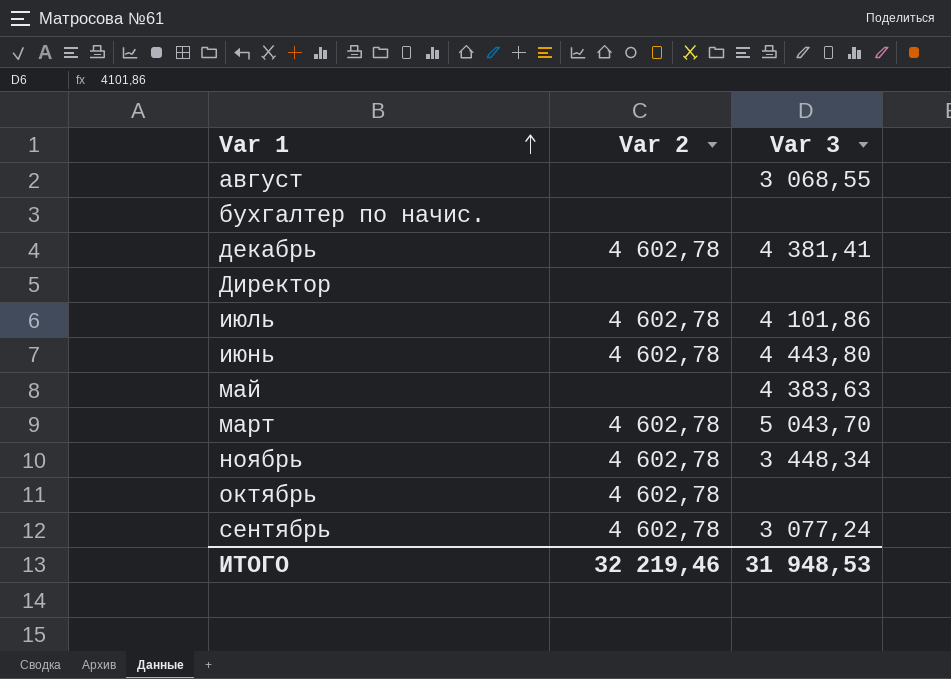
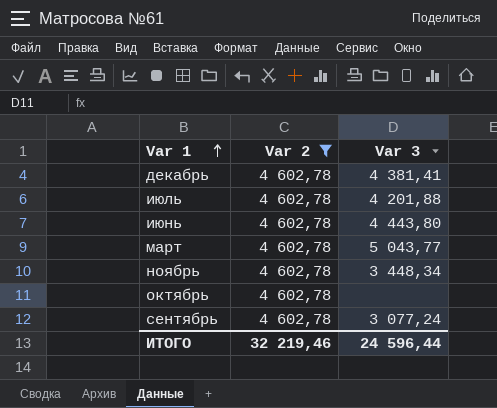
filter: none -> Var 2 = 4 602,78
июль | Var 3: 4 101,86 -> 4 201,88
март | Var 3: 5 043,70 -> 5 043,77
ИТОГО | Var 3: 31 948,53 -> 24 596,44

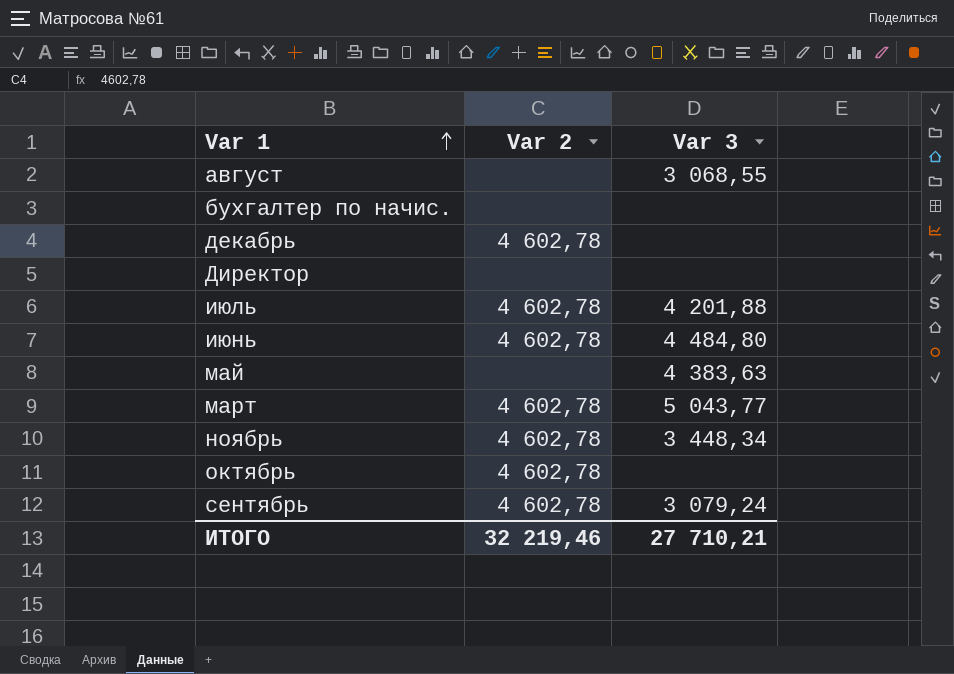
filter: Var 2 = 4 602,78 -> none
декабрь | Var 3: 4 381,41 -> none
июнь | Var 3: 4 443,80 -> 4 484,80
сентябрь | Var 3: 3 077,24 -> 3 079,24
ИТОГО | Var 3: 24 596,44 -> 27 710,21

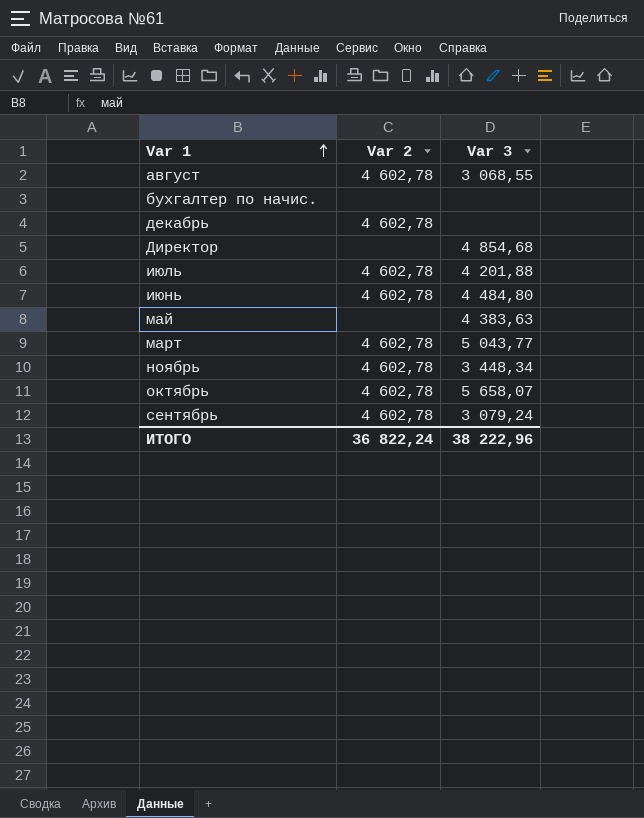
август | Var 2: none -> 4 602,78
Директор | Var 3: none -> 4 854,68
октябрь | Var 3: none -> 5 658,07
ИТОГО | Var 2: 32 219,46 -> 36 822,24
ИТОГО | Var 3: 27 710,21 -> 38 222,96

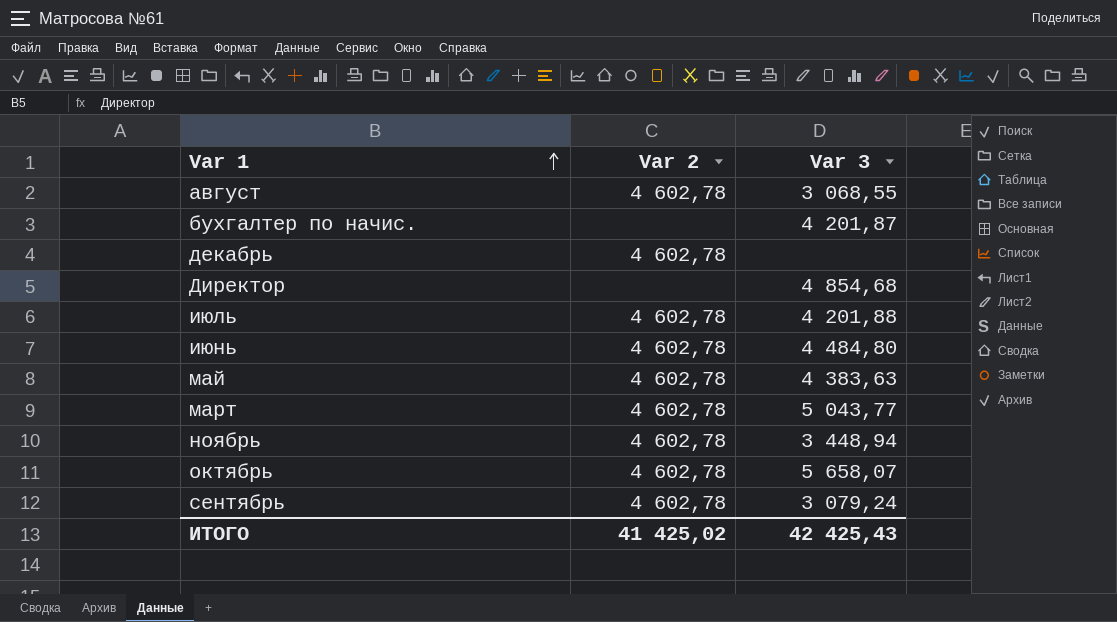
бухгалтер по начис. | Var 3: none -> 4 201,87
май | Var 2: none -> 4 602,78
ноябрь | Var 3: 3 448,34 -> 3 448,94
ИТОГО | Var 2: 36 822,24 -> 41 425,02
ИТОГО | Var 3: 38 222,96 -> 42 425,43

